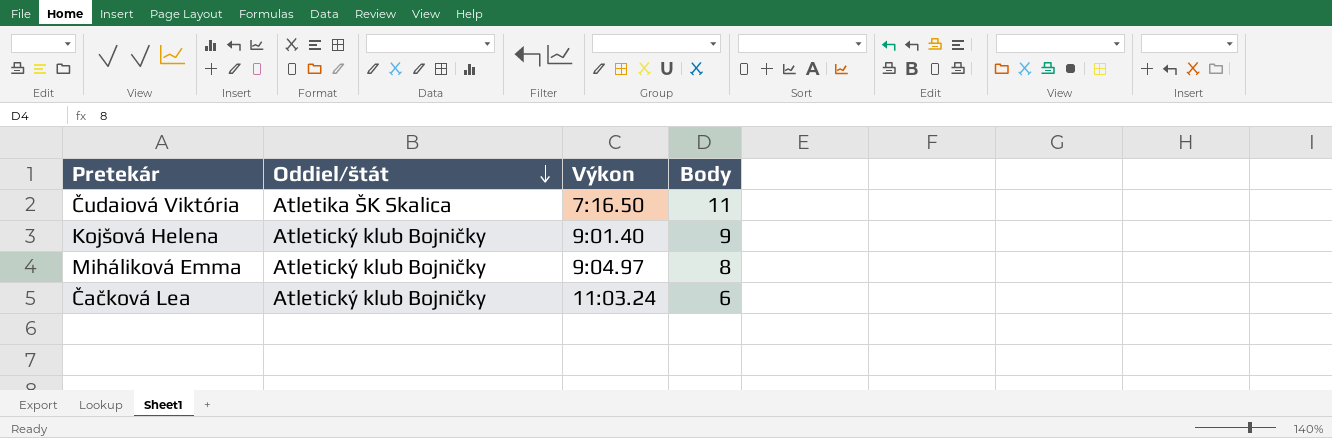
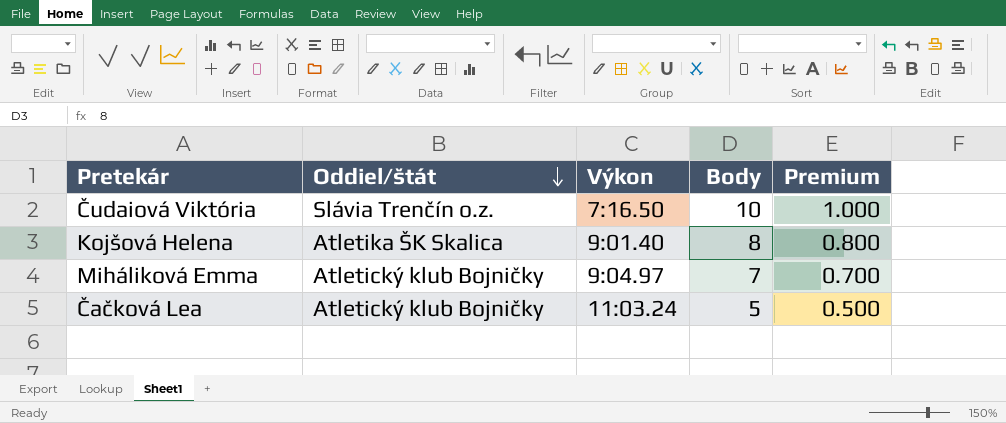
column Premium | formula: none -> [Body] * 0.1
Čudaiová Viktória | Oddiel/štát: Atletika ŠK Skalica -> Slávia Trenčín o.z.
Čudaiová Viktória | Body: 11 -> 10
Kojšová Helena | Oddiel/štát: Atletický klub Bojničky -> Atletika ŠK Skalica
Kojšová Helena | Body: 9 -> 8
Miháliková Emma | Body: 8 -> 7
Čačková Lea | Body: 6 -> 5

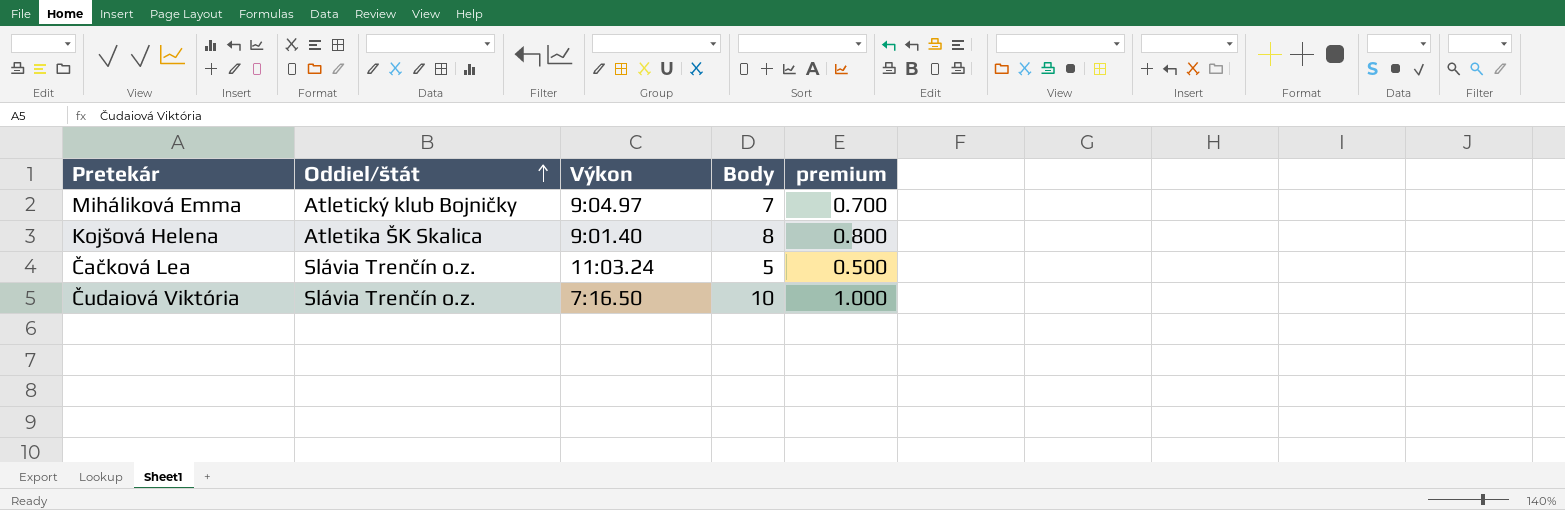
row order: Oddiel/štát descending -> Oddiel/štát ascending
column name: Premium -> premium
Čačková Lea | Oddiel/štát: Atletický klub Bojničky -> Slávia Trenčín o.z.

